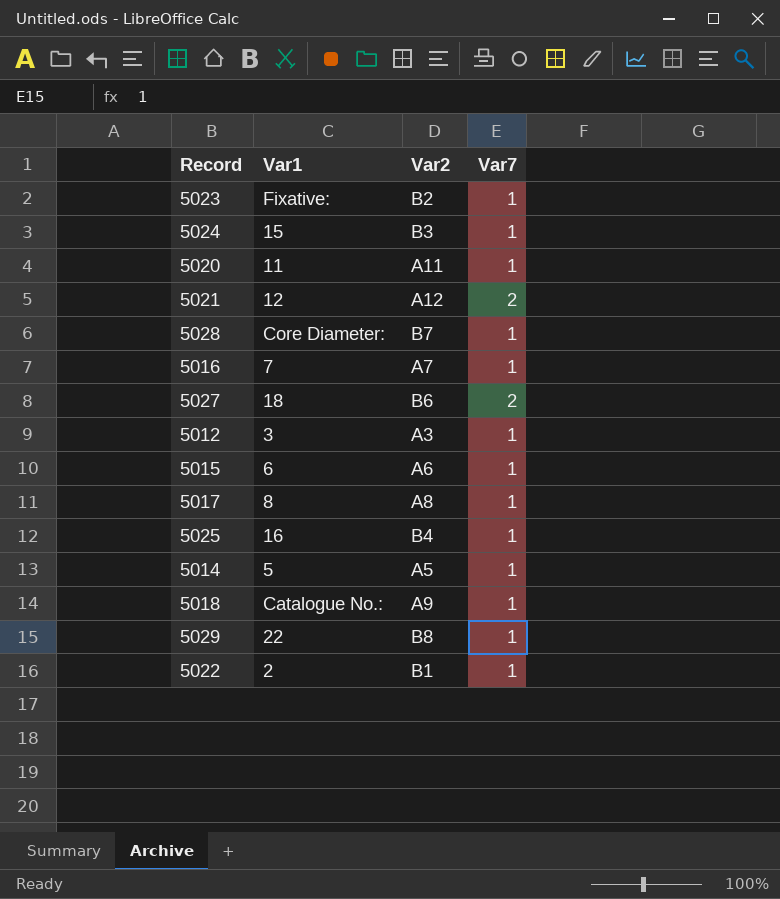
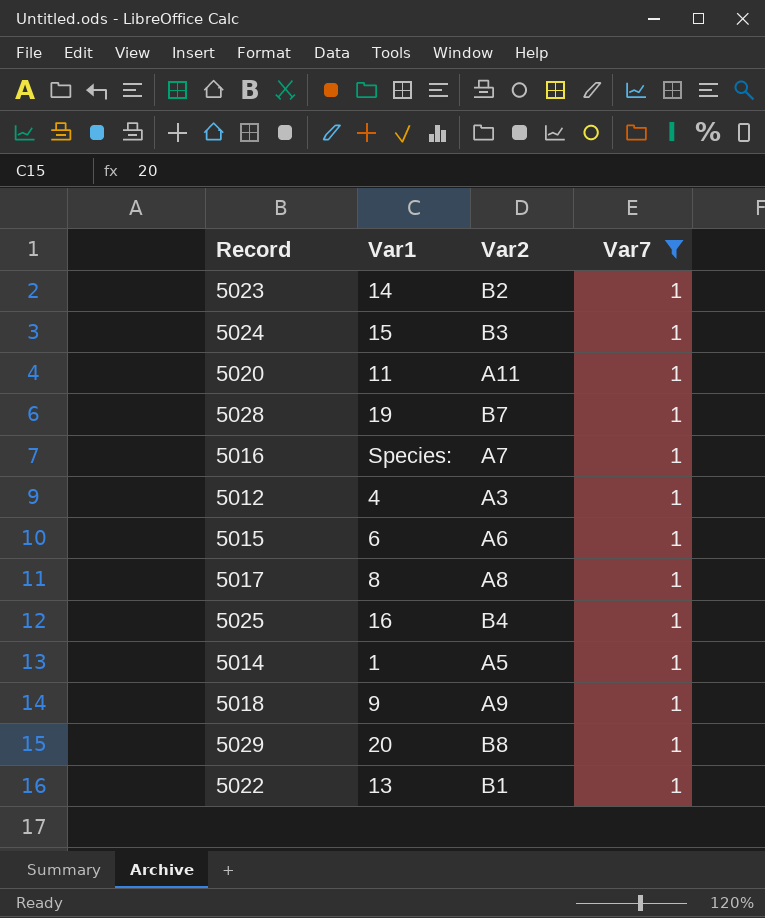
filter: none -> Var7 = 1
5023 | Var1: Fixative: -> 14
5028 | Var1: Core Diameter: -> 19
5016 | Var1: 7 -> Species:
5012 | Var1: 3 -> 4
5014 | Var1: 5 -> 1
5018 | Var1: Catalogue No.: -> 9
5029 | Var1: 22 -> 20
5022 | Var1: 2 -> 13

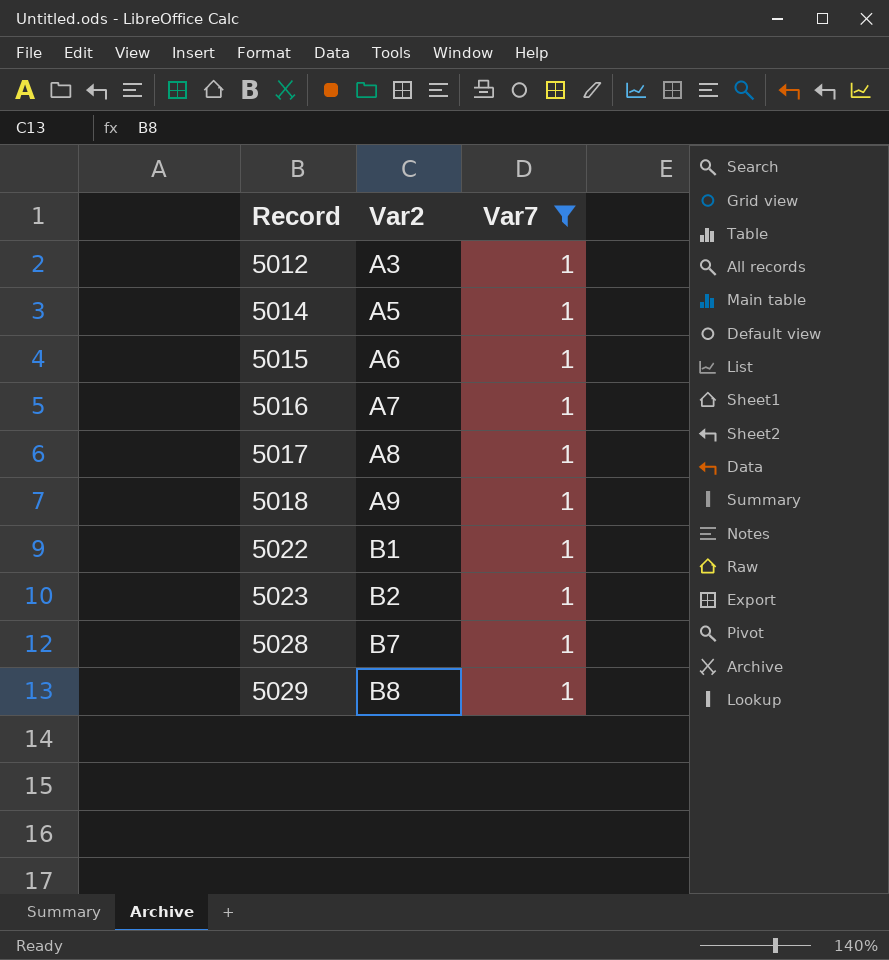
row order: none -> Record ascending
column Var1 | position: 2 -> none
row 5024: 15 | B3 | 1 -> none
row 5020: 11 | A11 | 1 -> none
row 5025: 16 | B4 | 1 -> none

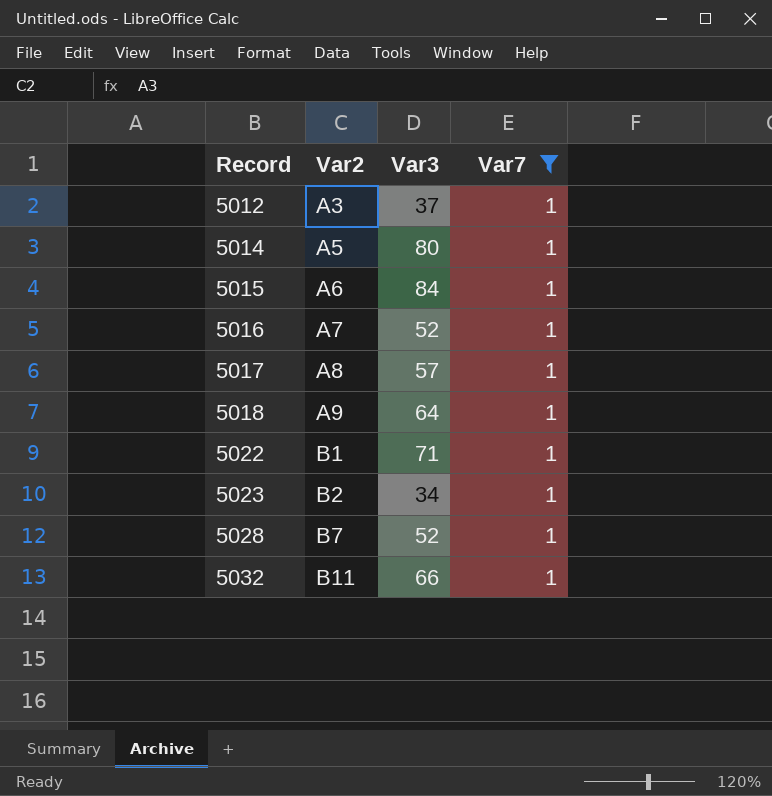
column Var3 | position: none -> 3
row 5029: B8 | 1 -> none
row 5032: none -> B11 | 66 | 1

